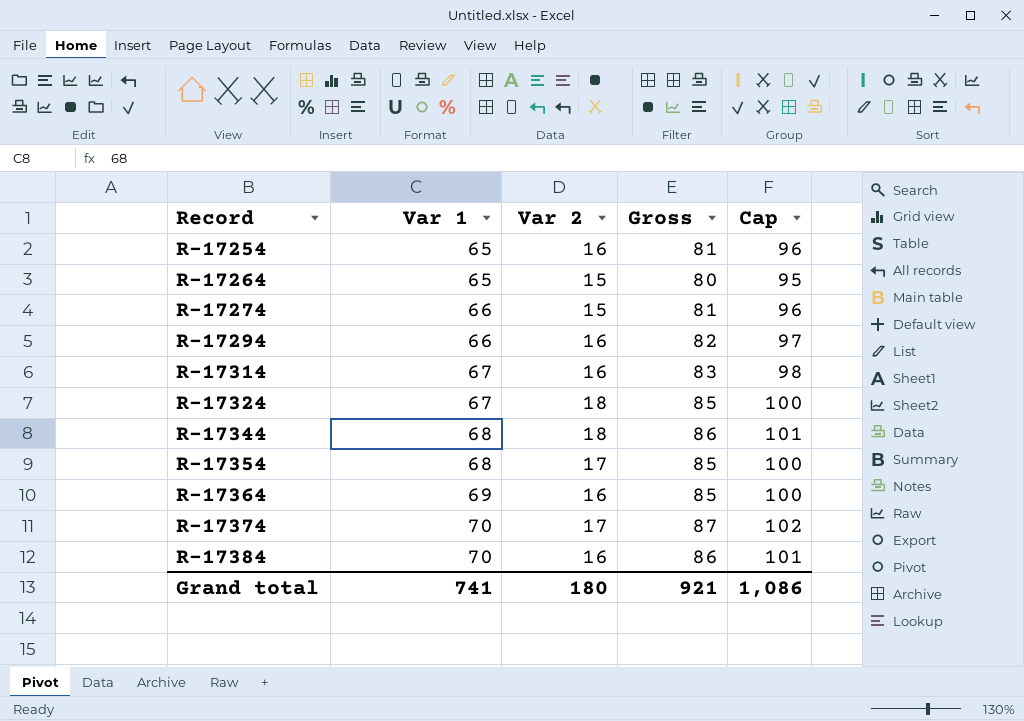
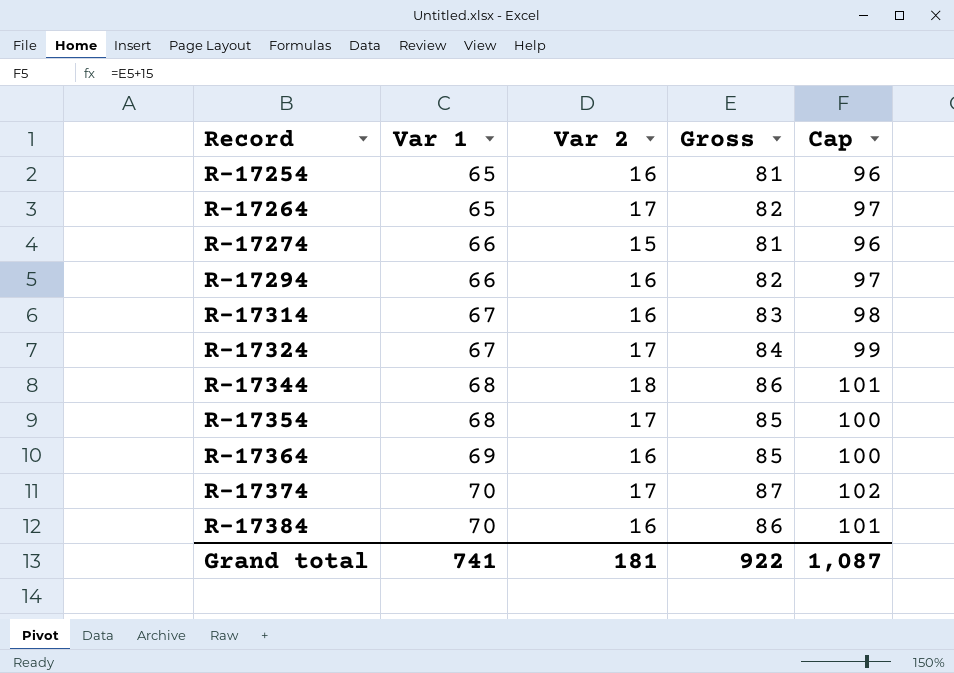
R-17264 | Var 2: 15 -> 17
R-17264 | Gross: 80 -> 82
R-17264 | Cap: 95 -> 97
R-17324 | Var 2: 18 -> 17
R-17324 | Gross: 85 -> 84
R-17324 | Cap: 100 -> 99
Grand total | Var 2: 180 -> 181
Grand total | Gross: 921 -> 922
Grand total | Cap: 1,086 -> 1,087

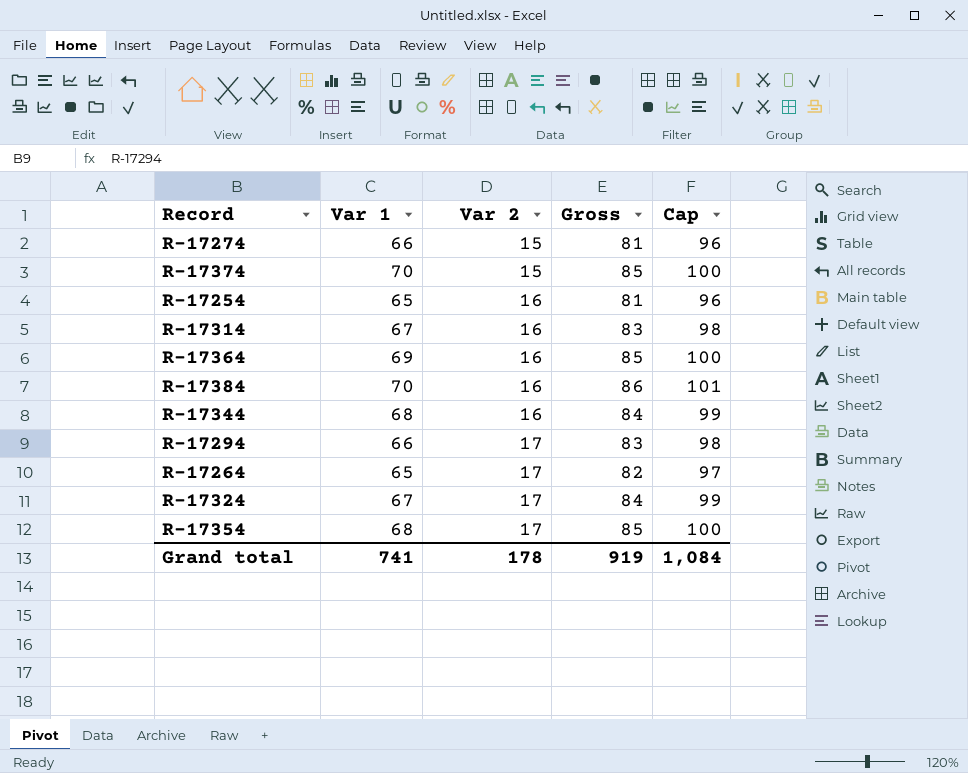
row order: Record ascending -> Var 2 ascending
R-17374 | Var 2: 17 -> 15
R-17374 | Gross: 87 -> 85
R-17374 | Cap: 102 -> 100
R-17344 | Var 2: 18 -> 16
R-17344 | Gross: 86 -> 84
R-17344 | Cap: 101 -> 99
R-17294 | Var 2: 16 -> 17
R-17294 | Gross: 82 -> 83
R-17294 | Cap: 97 -> 98
Grand total | Var 2: 181 -> 178
Grand total | Gross: 922 -> 919
Grand total | Cap: 1,087 -> 1,084

